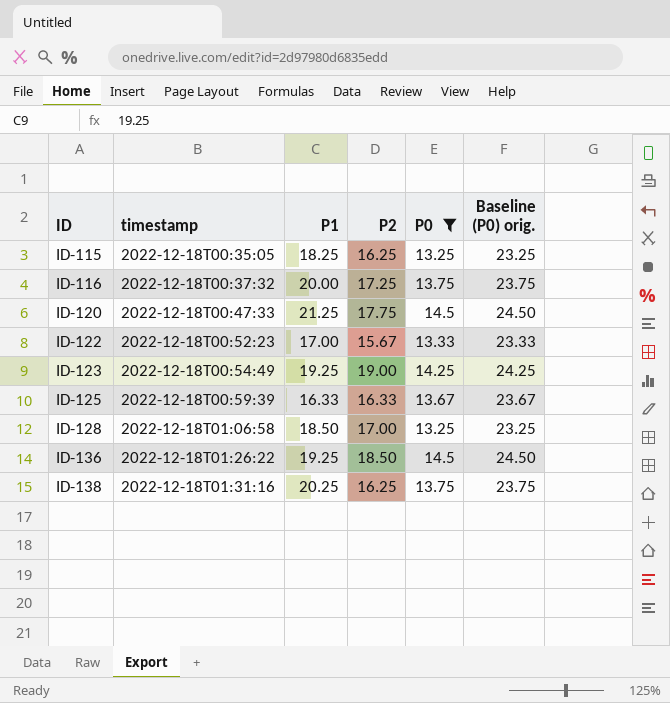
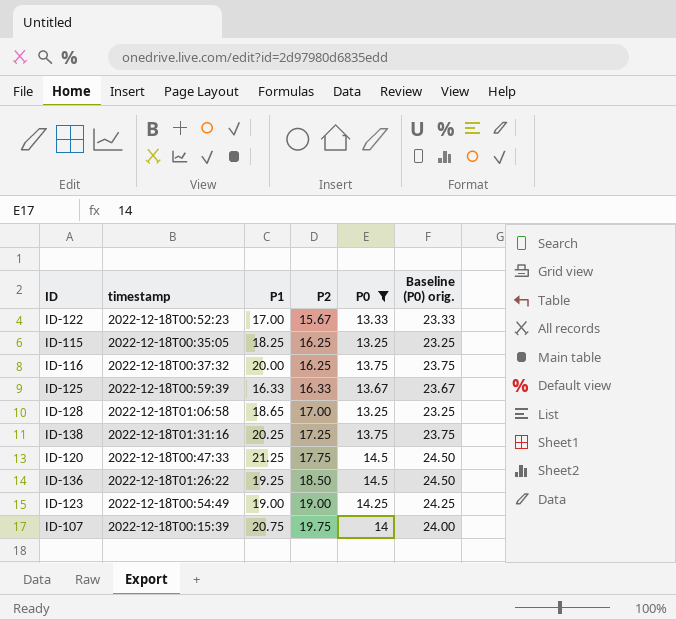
row order: ID ascending -> P2 ascending
ID-116 | P2: 17.25 -> 16.25
ID-128 | P1: 18.50 -> 18.65
ID-138 | P2: 16.25 -> 17.25
ID-123 | P1: 19.25 -> 19.00
row ID-107: none -> 2022-12-18T00:15:39 | 20.75 | 19.75 | 14 | 24.00

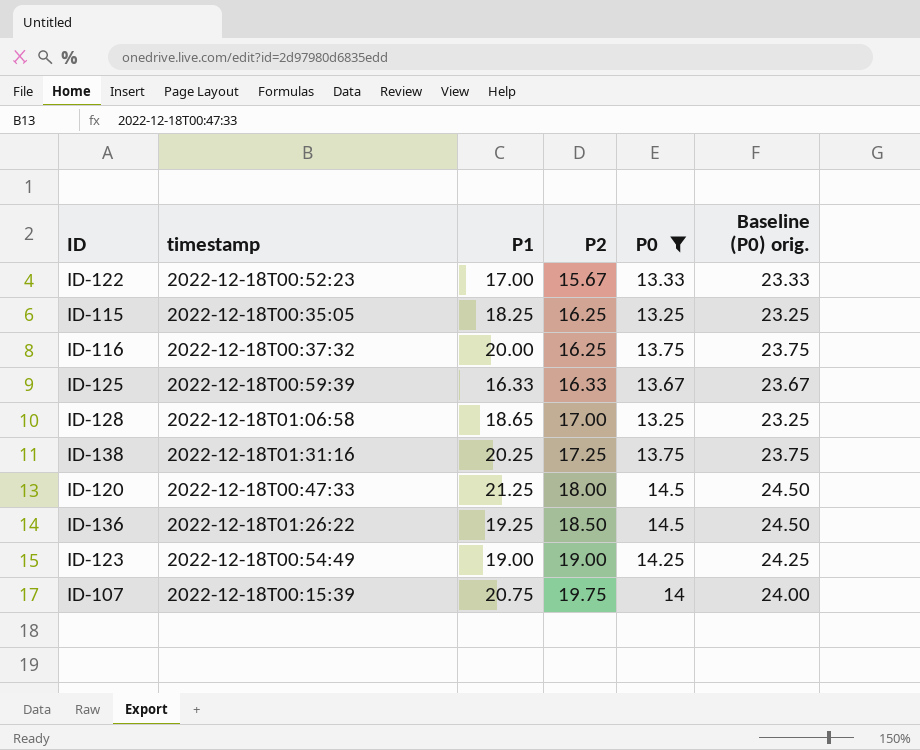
ID-120 | P2: 17.75 -> 18.00

